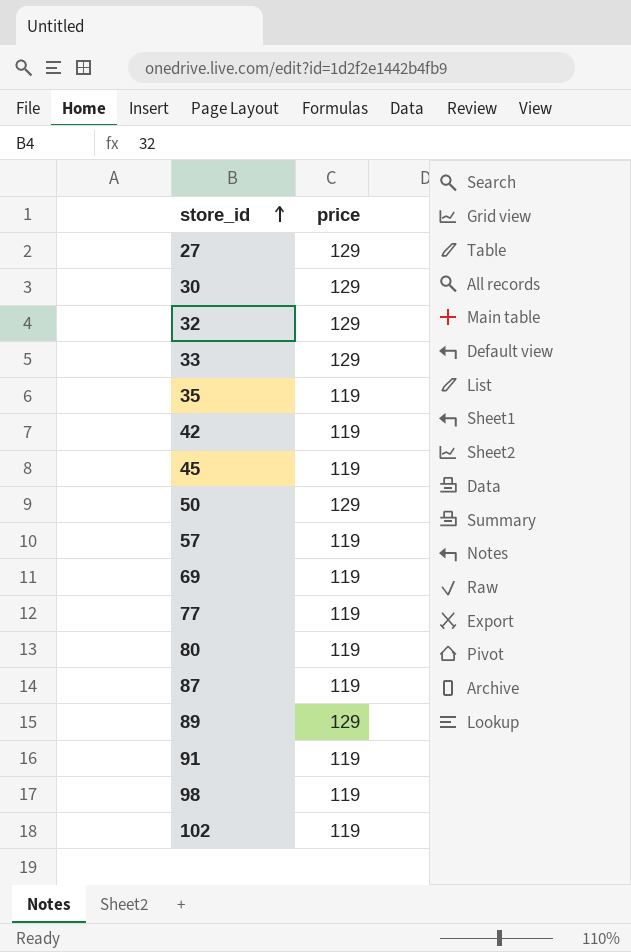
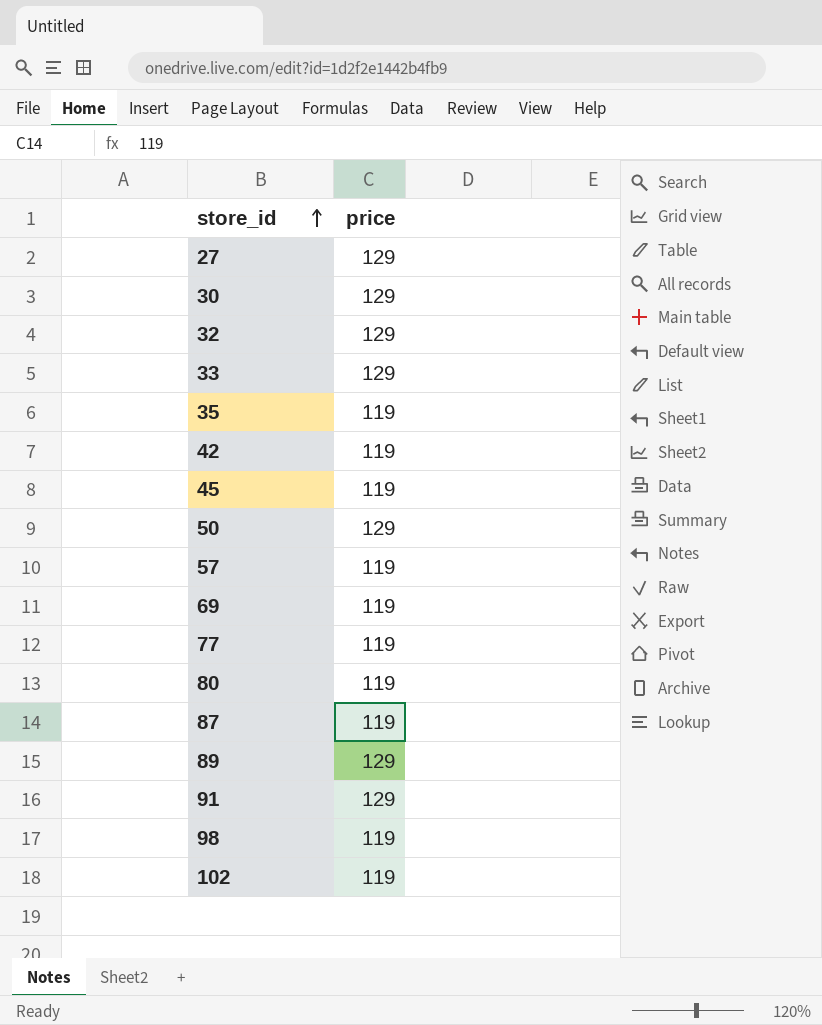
91 | price: 119 -> 129

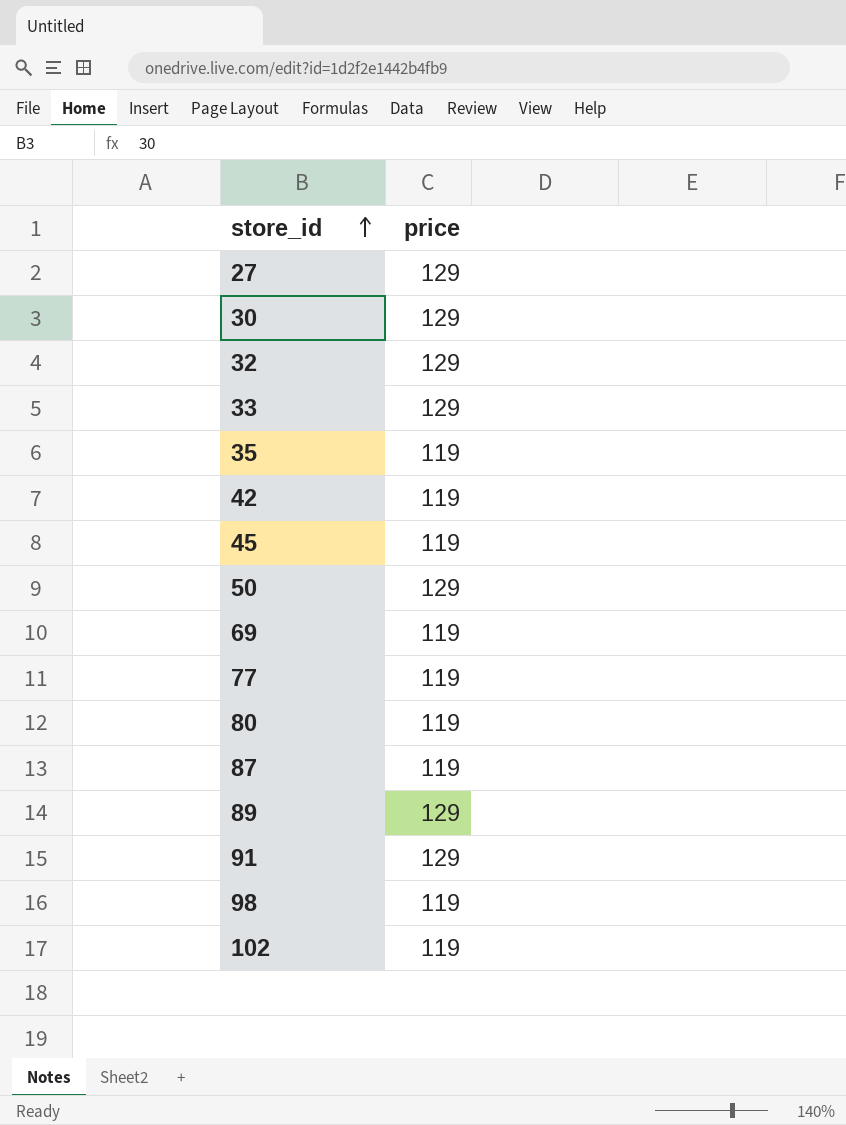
row 57: 119 -> none

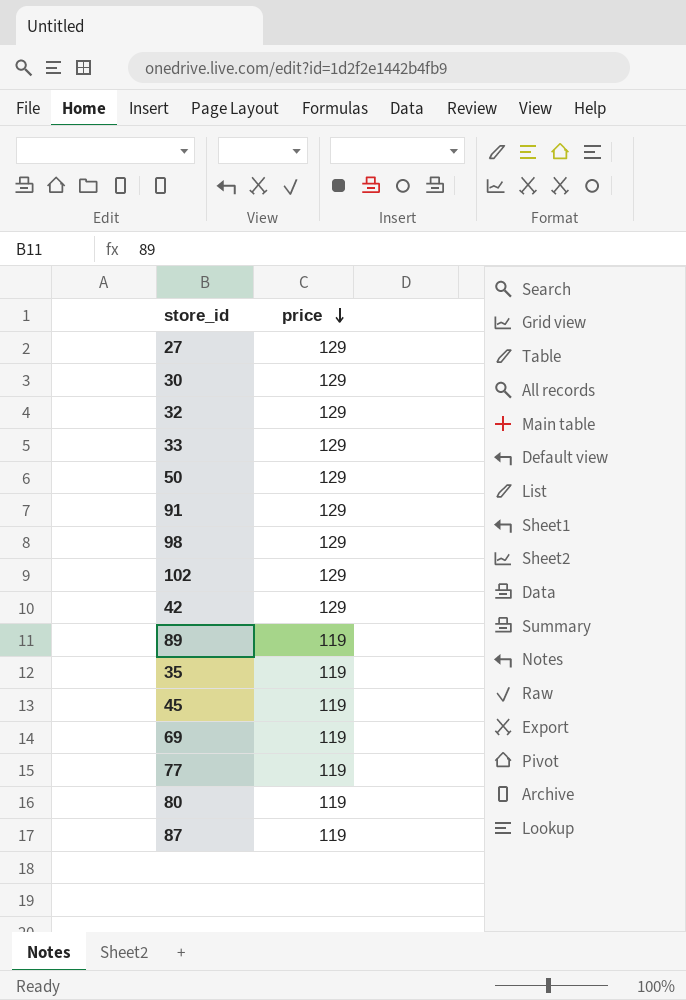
row order: store_id ascending -> price descending
98 | price: 119 -> 129
102 | price: 119 -> 129
42 | price: 119 -> 129
89 | price: 129 -> 119

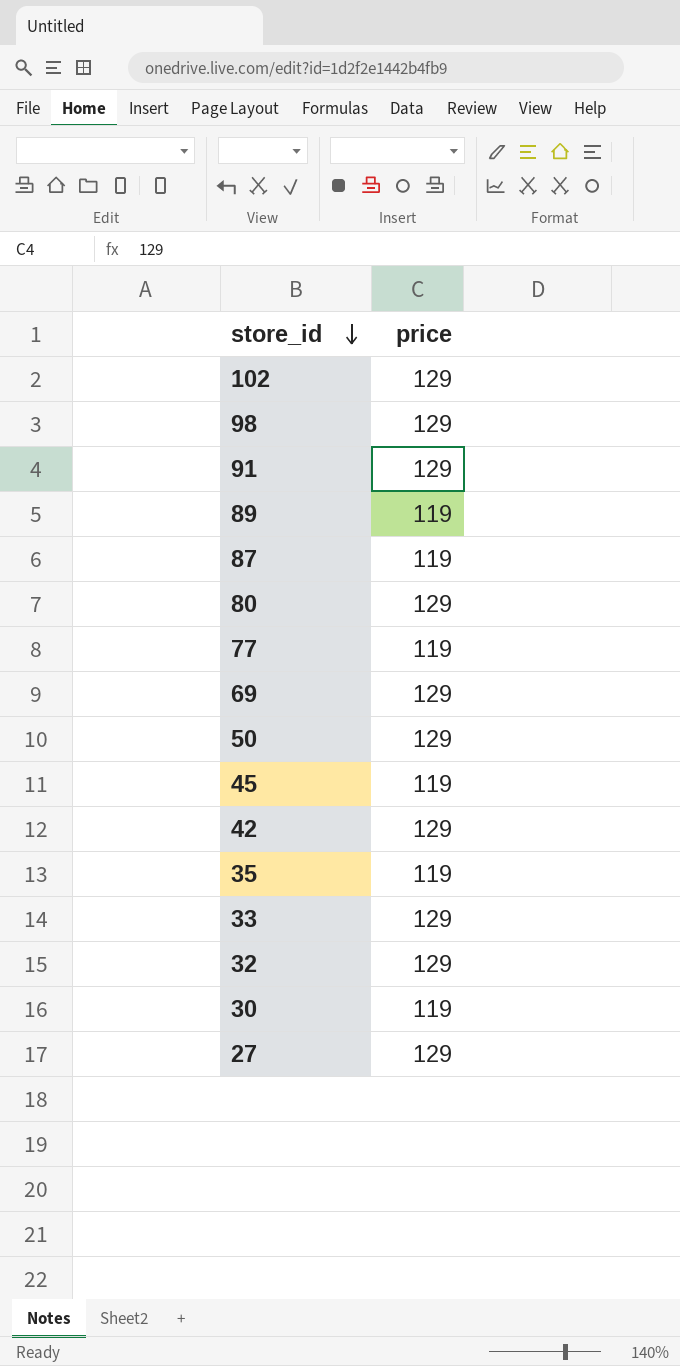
row order: price descending -> store_id descending
80 | price: 119 -> 129
69 | price: 119 -> 129
30 | price: 129 -> 119

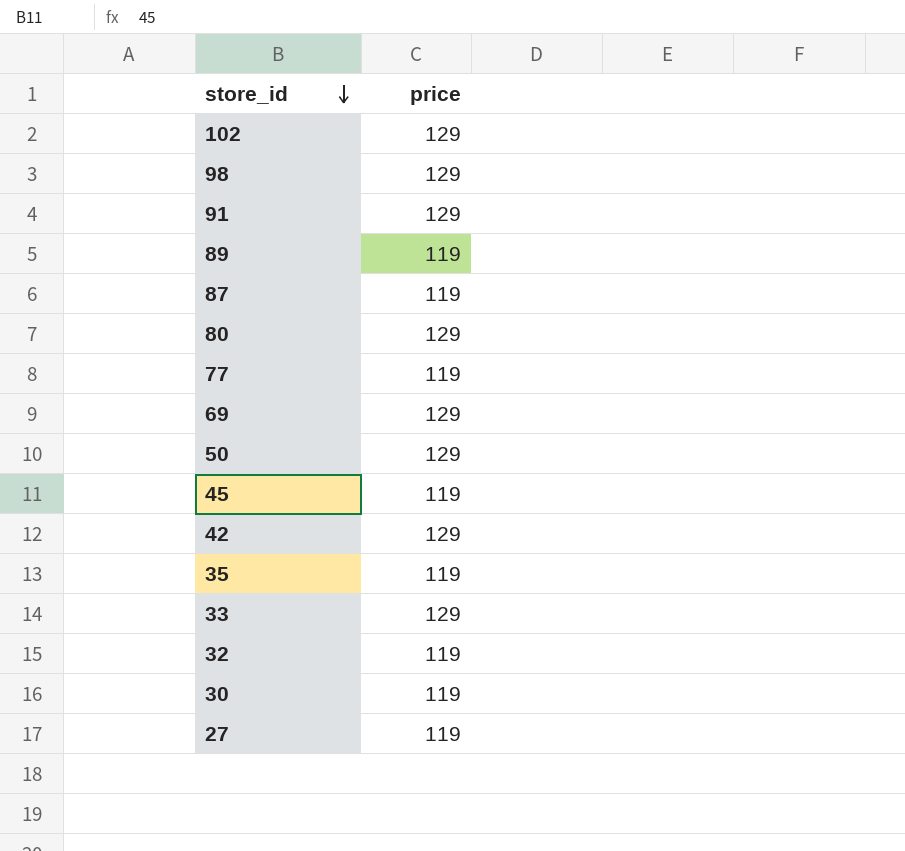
32 | price: 129 -> 119
27 | price: 129 -> 119

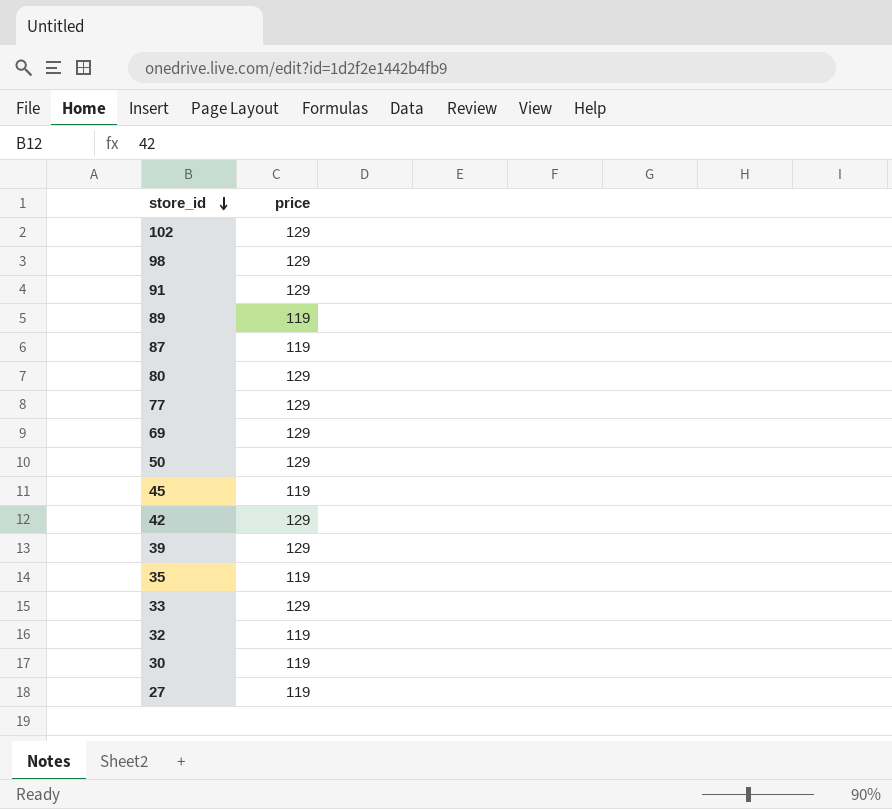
77 | price: 119 -> 129
row 39: none -> 129

